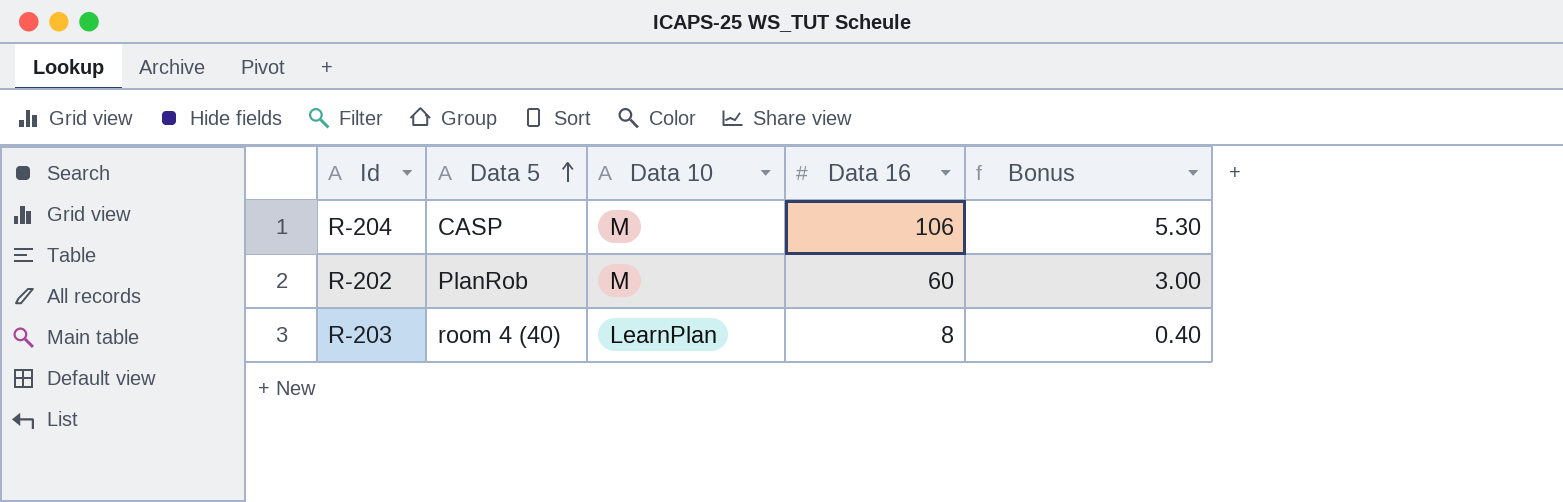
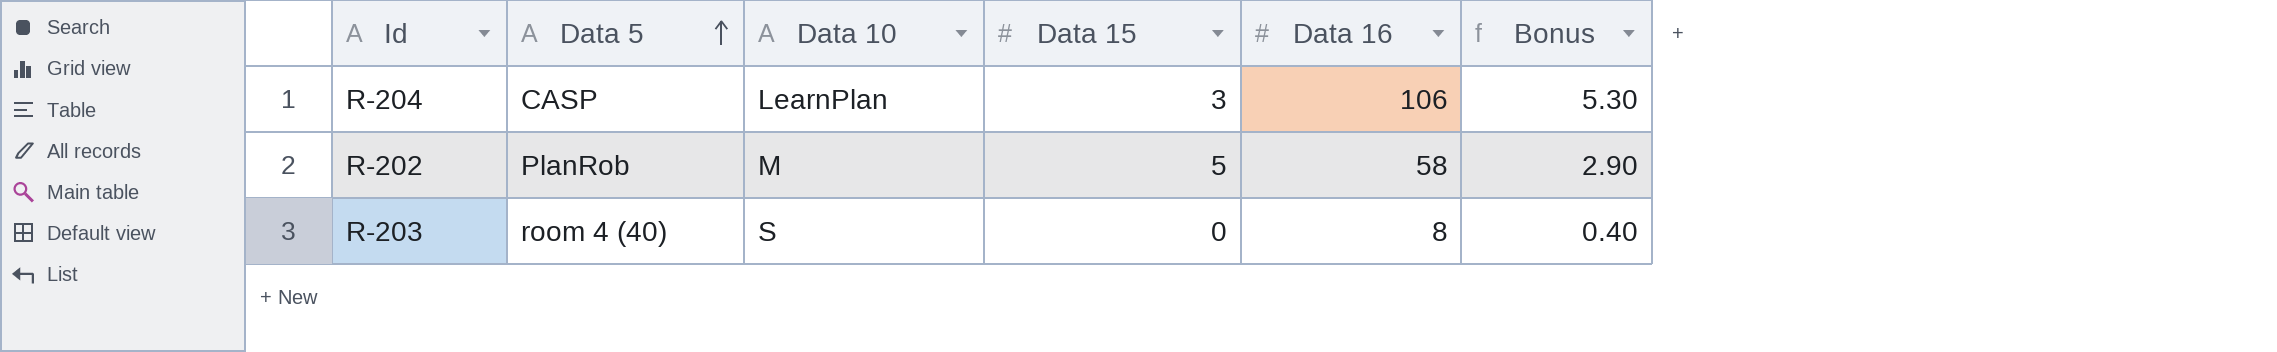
column Data 15 | position: none -> 4
R-204 | Data 10: M -> LearnPlan
R-202 | Data 16: 60 -> 58
R-202 | Bonus: 3.00 -> 2.90
R-203 | Data 10: LearnPlan -> S

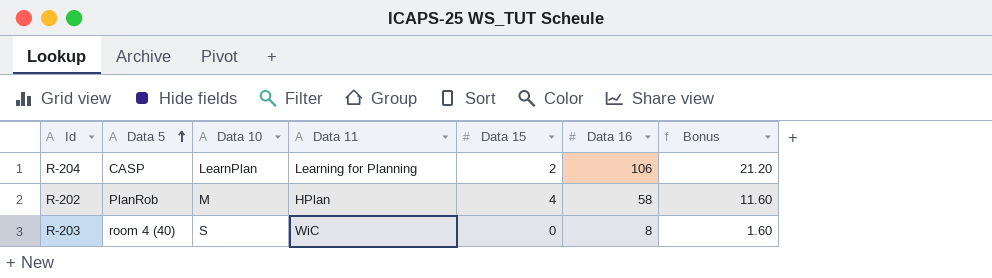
column Data 11 | position: none -> 4
column Bonus | formula: [Data 16] * 0.05 -> [Data 16] * 0.2
R-204 | Data 15: 3 -> 2
R-202 | Data 15: 5 -> 4

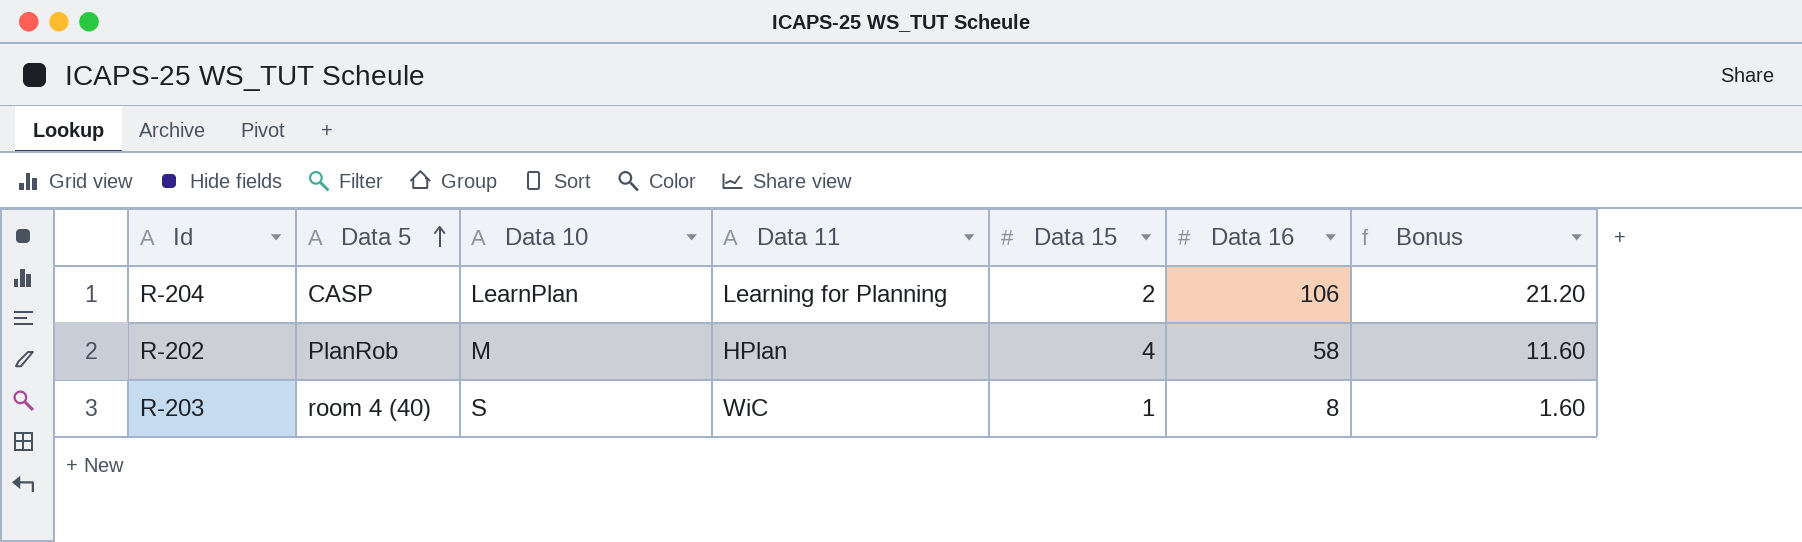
R-203 | Data 15: 0 -> 1

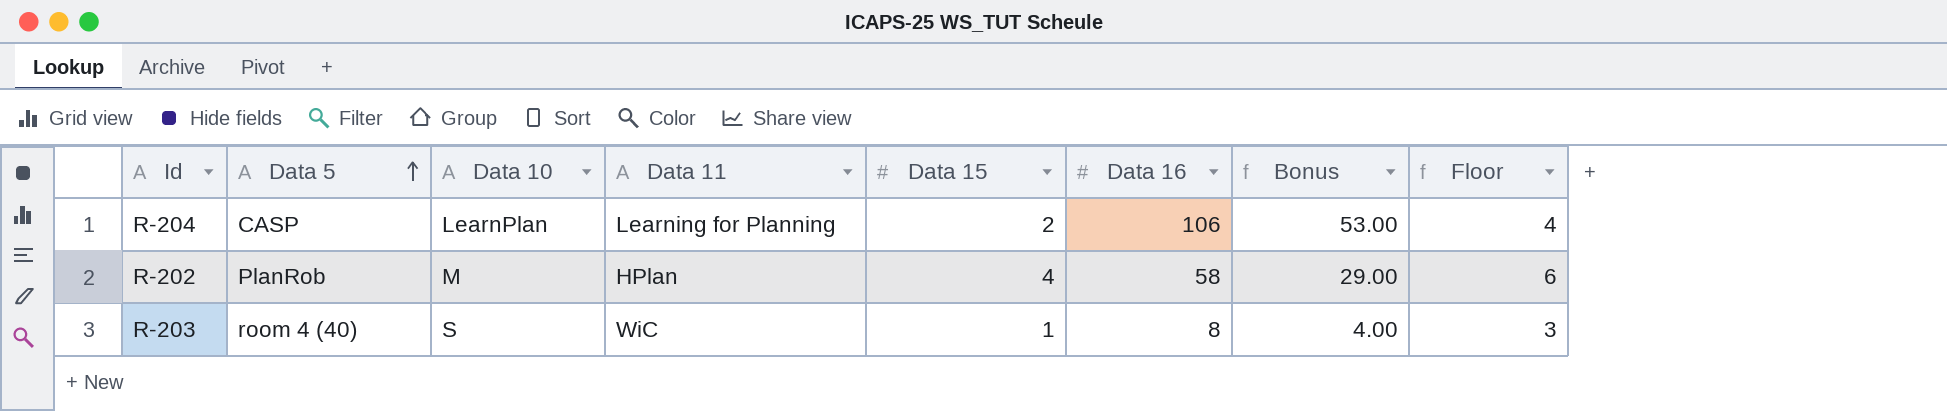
column Bonus | formula: [Data 16] * 0.2 -> [Data 16] * 0.5
column Floor | formula: none -> [Data 15] + 2

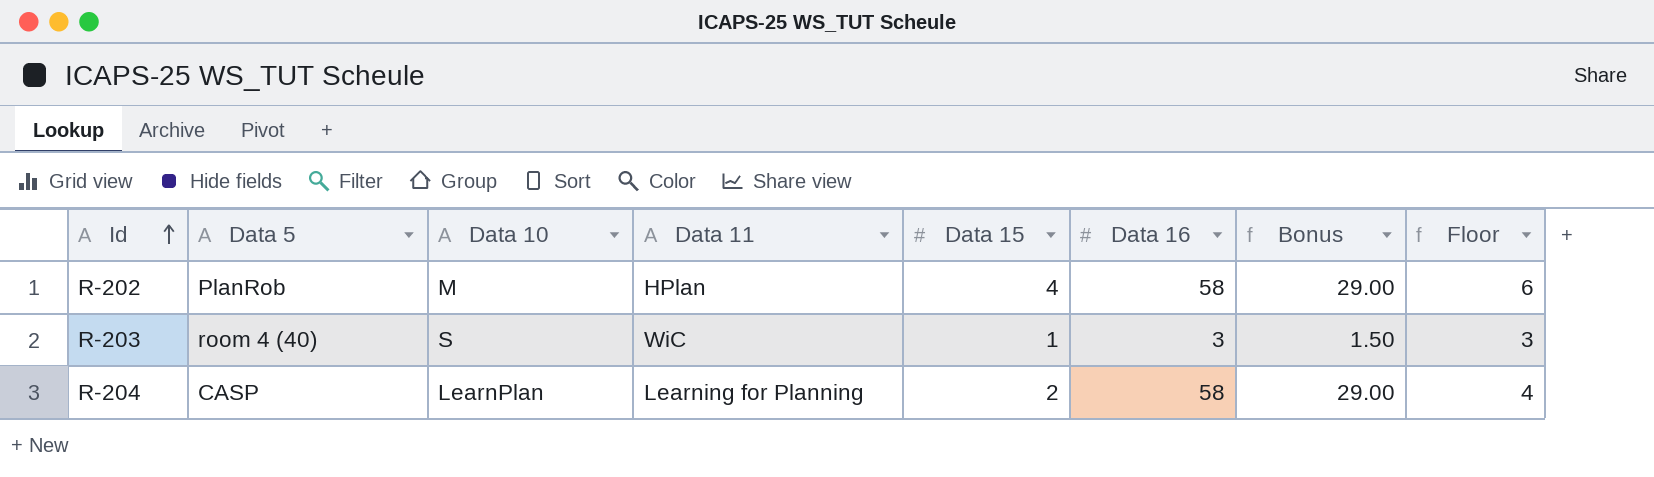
row order: Data 5 ascending -> Id ascending
R-203 | Data 16: 8 -> 3
R-203 | Bonus: 4.00 -> 1.50
R-204 | Data 16: 106 -> 58
R-204 | Bonus: 53.00 -> 29.00

